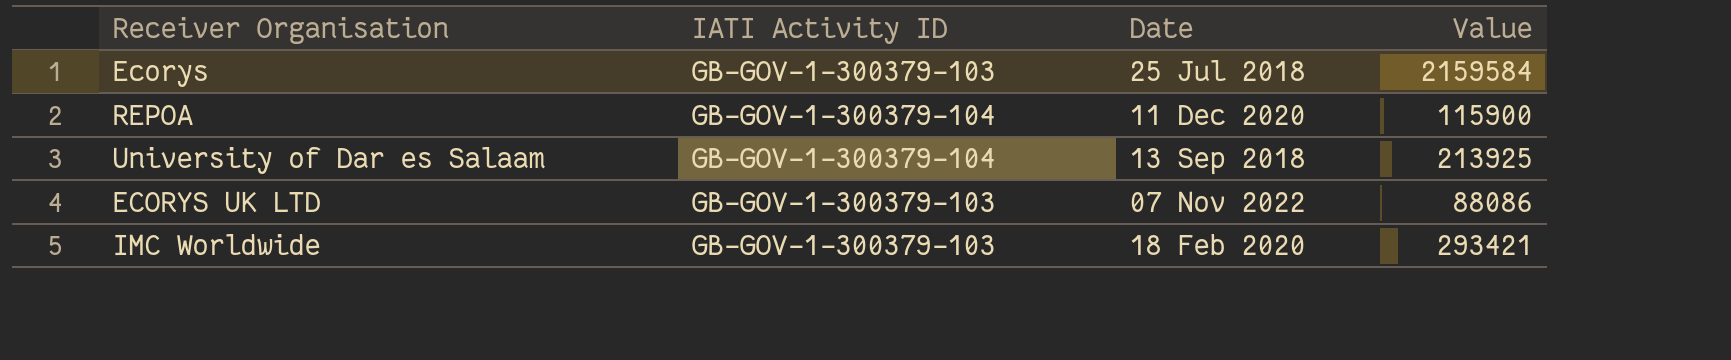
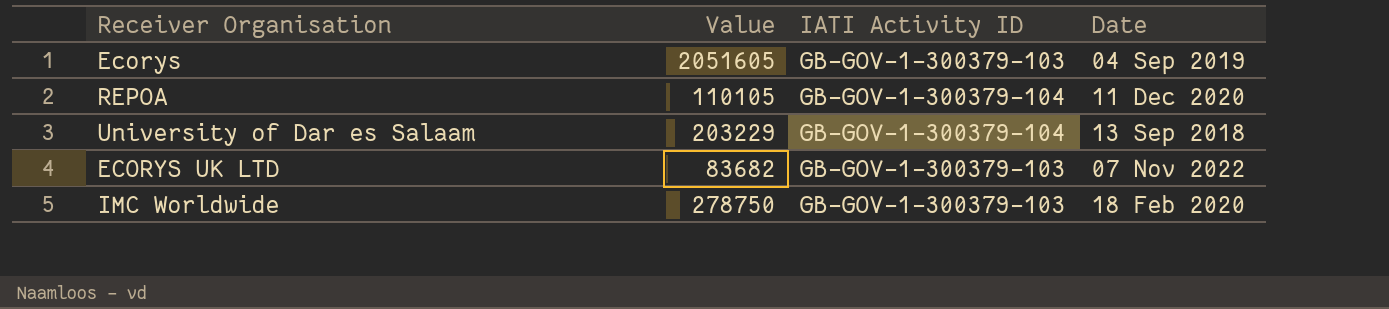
column Value | position: 4 -> 2
Ecorys | Value: 2159584 -> 2051605
Ecorys | Date: 25 Jul 2018 -> 04 Sep 2019
REPOA | Value: 115900 -> 110105
University of Dar es Salaam | Value: 213925 -> 203229
ECORYS UK LTD | Value: 88086 -> 83682
IMC Worldwide | Value: 293421 -> 278750

